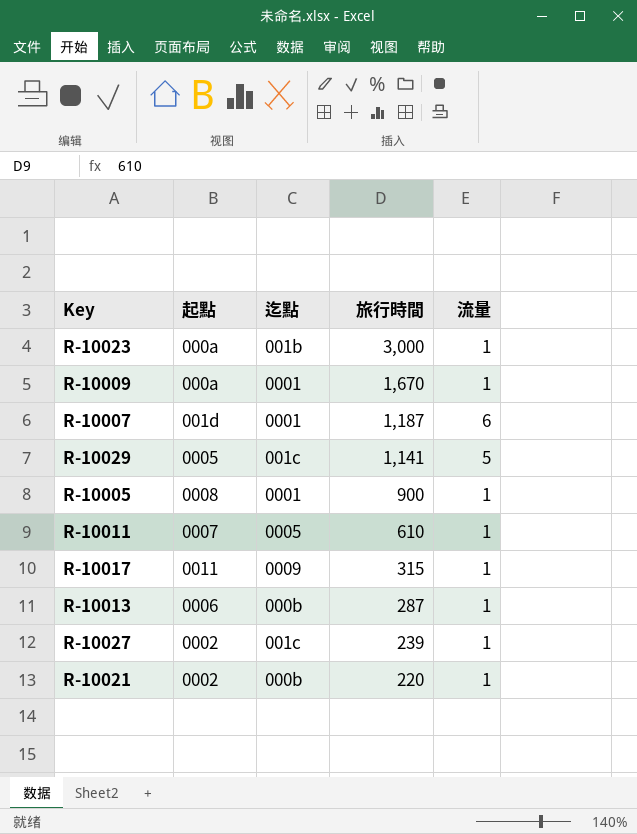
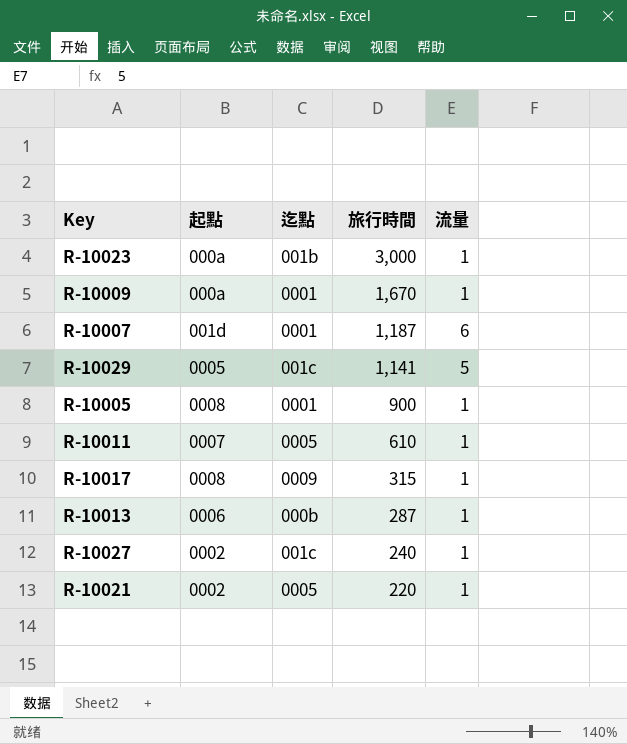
R-10017 | 起點: 0011 -> 0008
R-10027 | 旅行時間: 239 -> 240
R-10021 | 迄點: 000b -> 0005

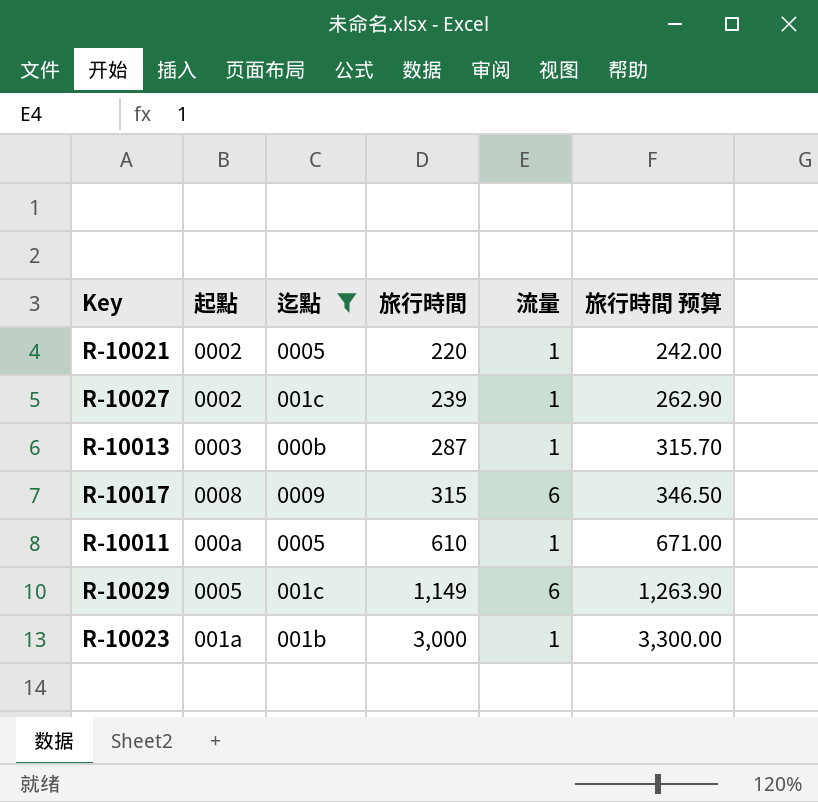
filter: none -> 迄點 != 0001
row order: 旅行時間 descending -> 旅行時間 ascending
column 旅行時間 预算 | formula: none -> [旅行時間] * 1.1
R-10027 | 旅行時間: 240 -> 239
R-10013 | 起點: 0006 -> 0003
R-10017 | 流量: 1 -> 6
R-10011 | 起點: 0007 -> 000a
R-10029 | 旅行時間: 1,141 -> 1,149
R-10029 | 流量: 5 -> 6
R-10023 | 起點: 000a -> 001a

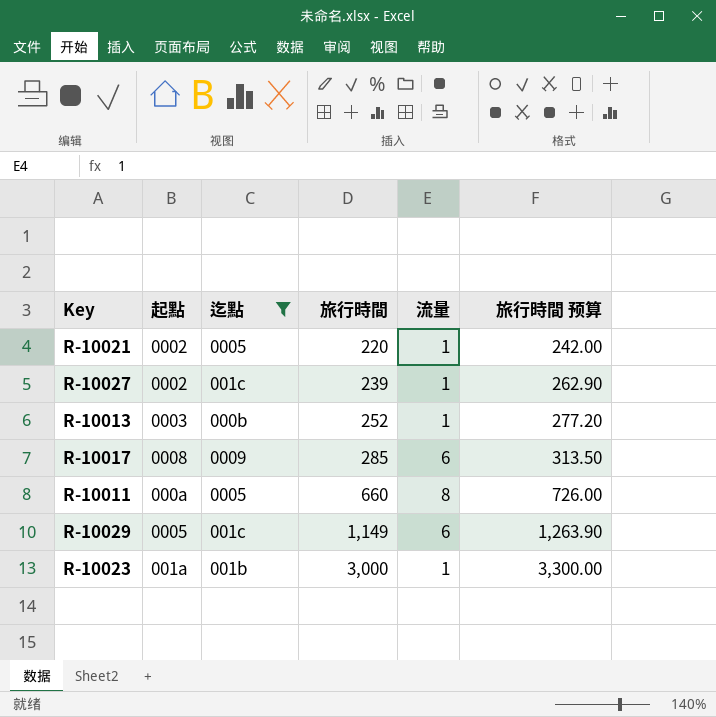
R-10013 | 旅行時間: 287 -> 252
R-10013 | 旅行時間 预算: 315.70 -> 277.20
R-10017 | 旅行時間: 315 -> 285
R-10017 | 旅行時間 预算: 346.50 -> 313.50
R-10011 | 旅行時間: 610 -> 660
R-10011 | 流量: 1 -> 8
R-10011 | 旅行時間 预算: 671.00 -> 726.00

